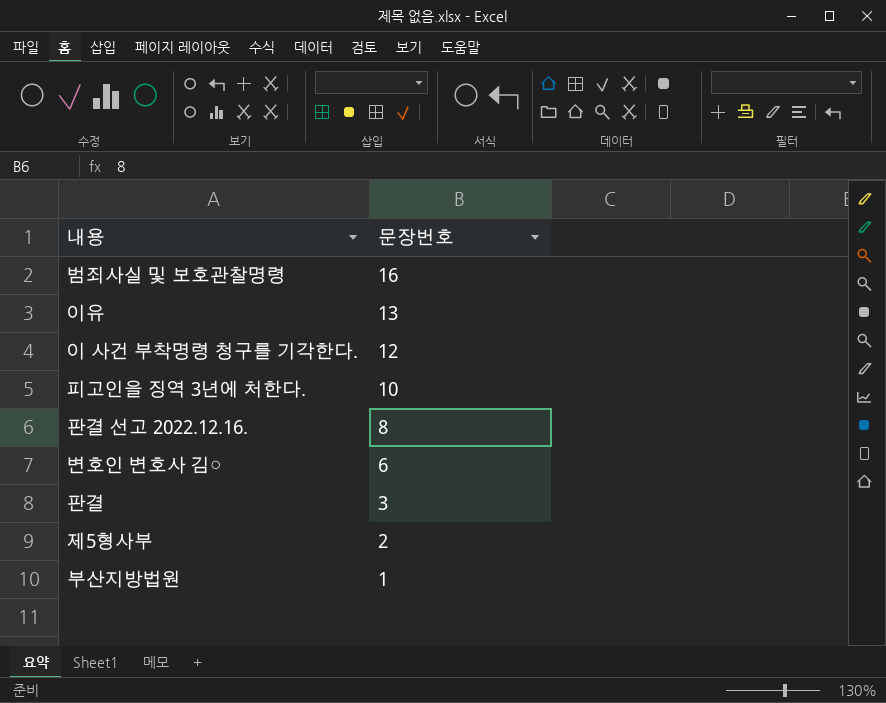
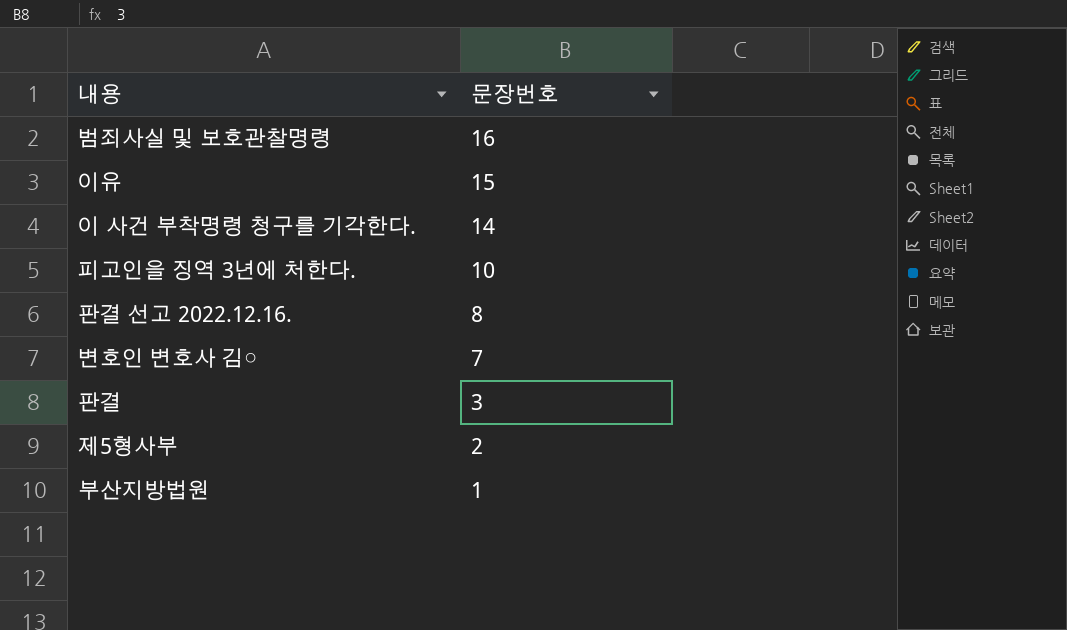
이유 | 문장번호: 13 -> 15
이 사건 부착명령 청구를 기각한다. | 문장번호: 12 -> 14
변호인 변호사 김○ | 문장번호: 6 -> 7

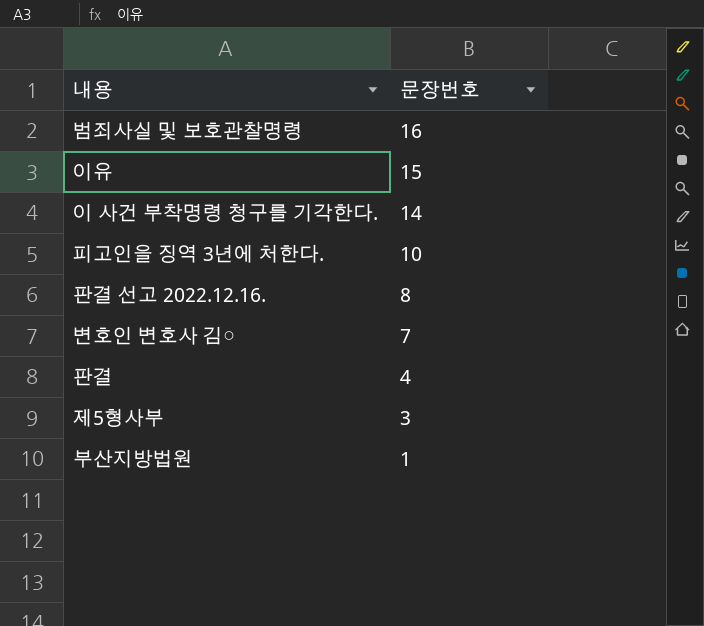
판결 | 문장번호: 3 -> 4
제5형사부 | 문장번호: 2 -> 3

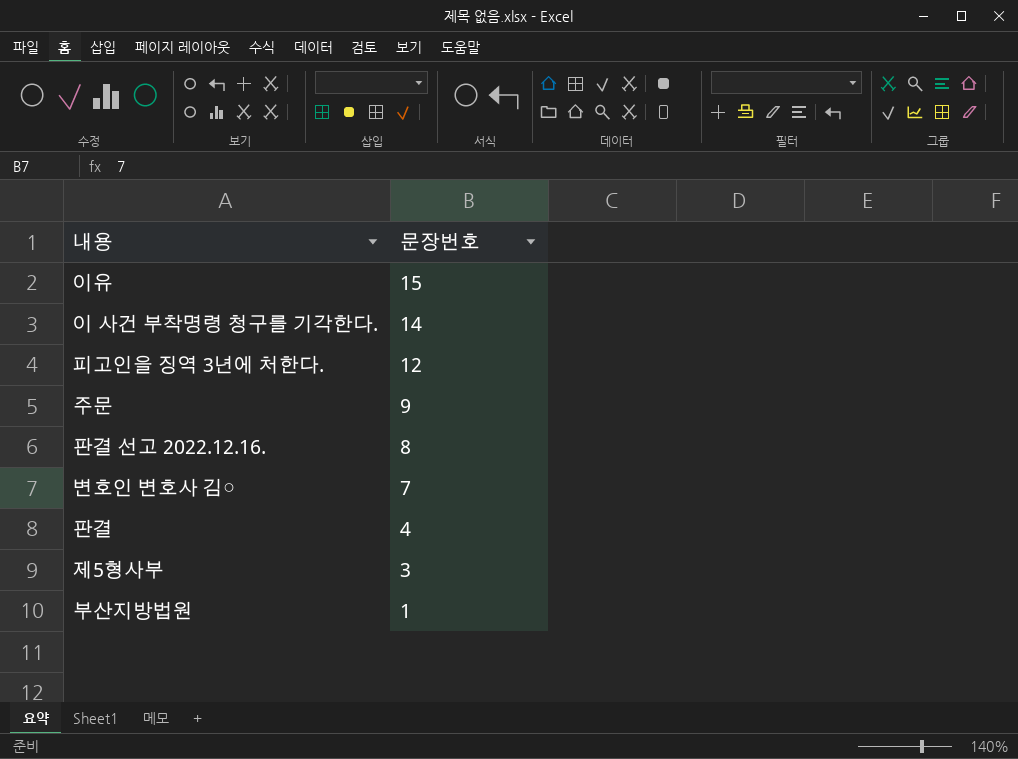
row 범죄사실 및 보호관찰명령: 16 -> none
피고인을 징역 3년에 처한다. | 문장번호: 10 -> 12
row 주문: none -> 9

